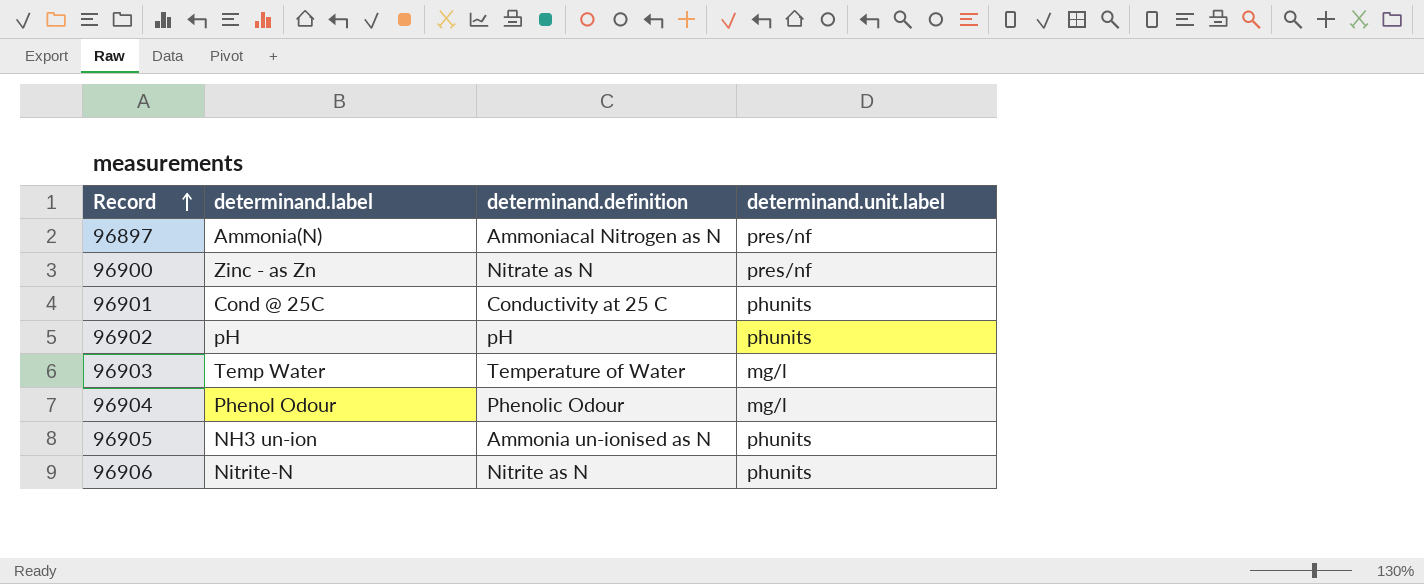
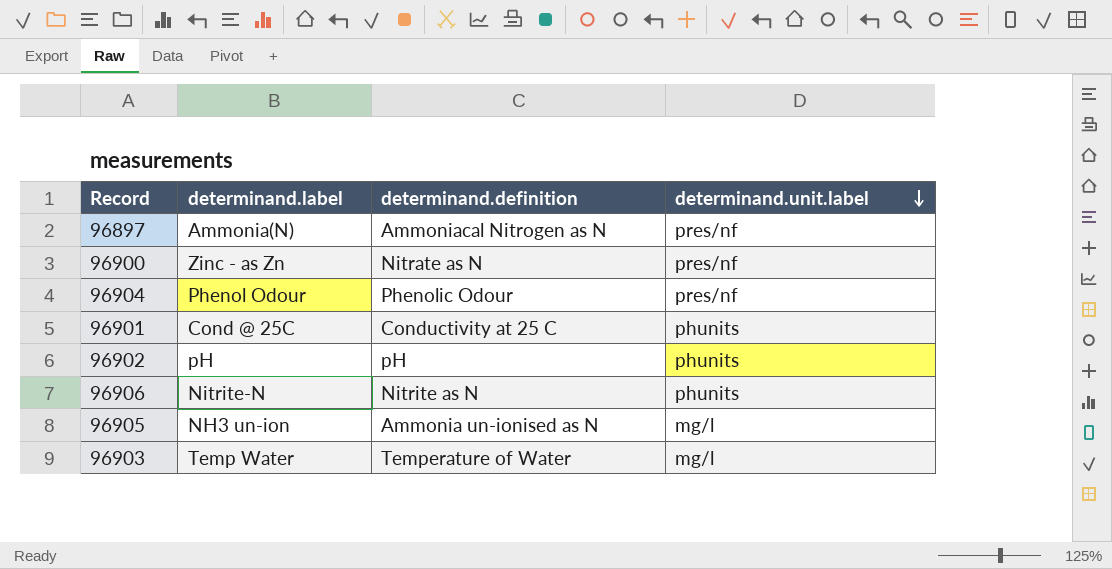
row order: Record ascending -> determinand.unit.label descending
96904 | determinand.unit.label: mg/l -> pres/nf
96905 | determinand.unit.label: phunits -> mg/l

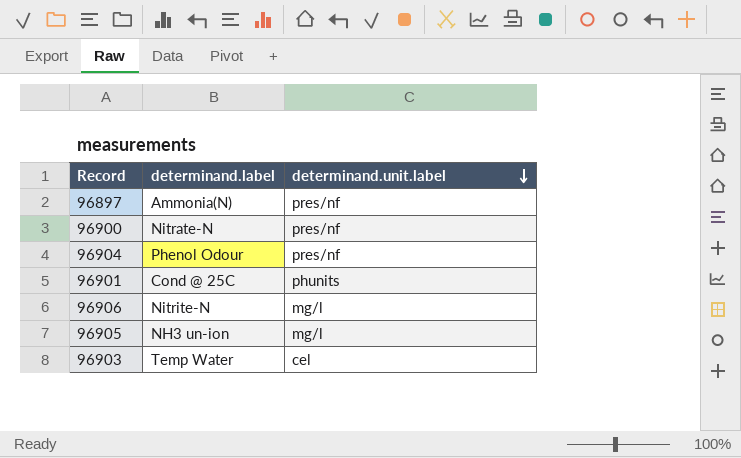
column determinand.definition | position: 3 -> none
row 96902: pH | pH | phunits -> none
96900 | determinand.label: Zinc - as Zn -> Nitrate-N
96906 | determinand.unit.label: phunits -> mg/l
96903 | determinand.unit.label: mg/l -> cel

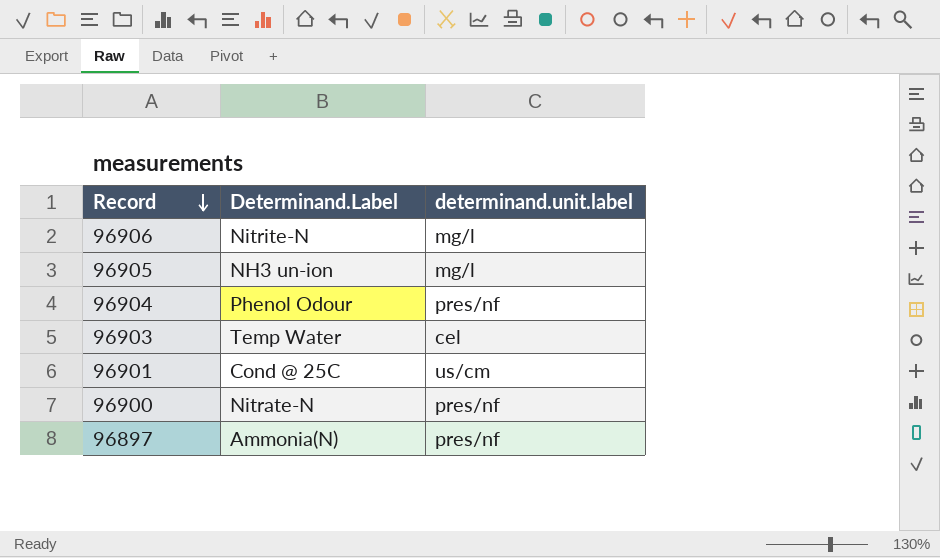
row order: determinand.unit.label descending -> Record descending
column name: determinand.label -> Determinand.Label
96901 | determinand.unit.label: phunits -> us/cm

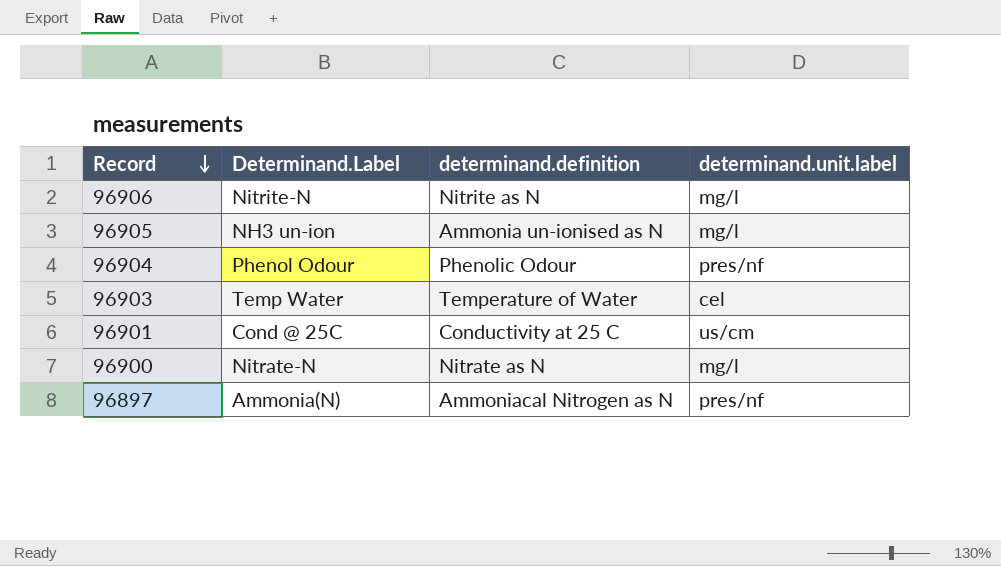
column determinand.definition | position: none -> 3
96900 | determinand.unit.label: pres/nf -> mg/l

